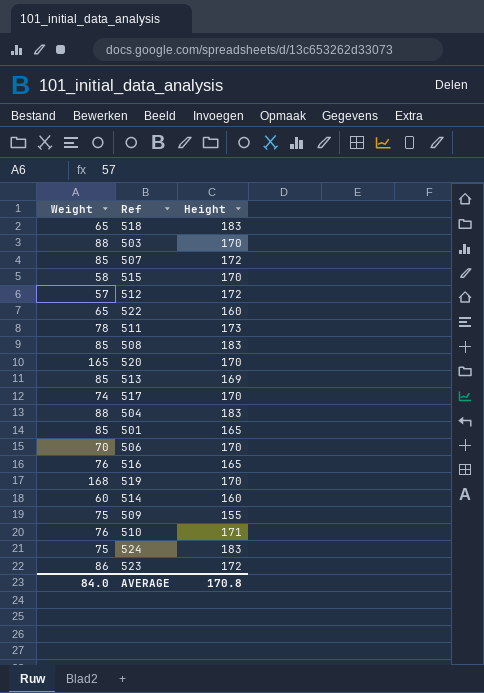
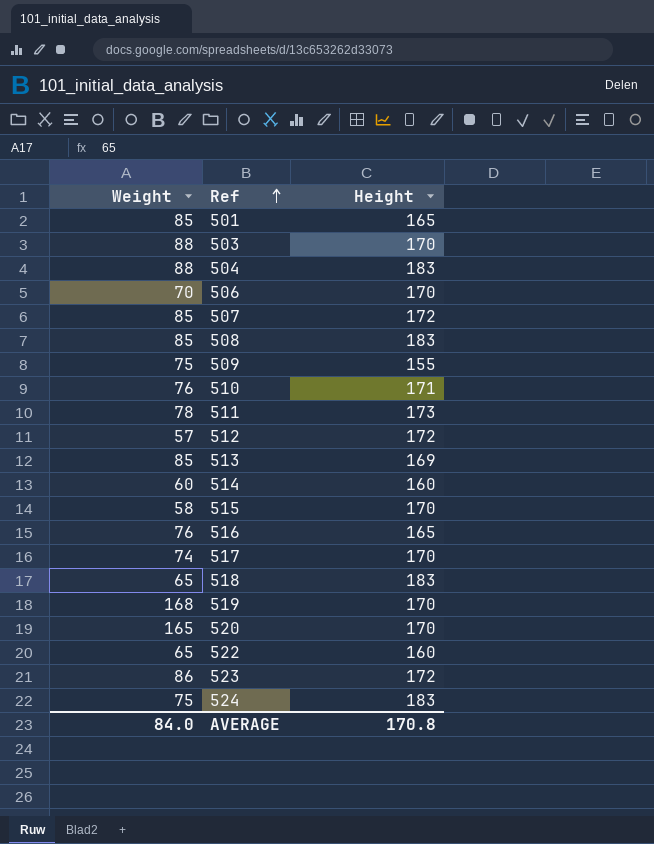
row order: none -> Ref ascending

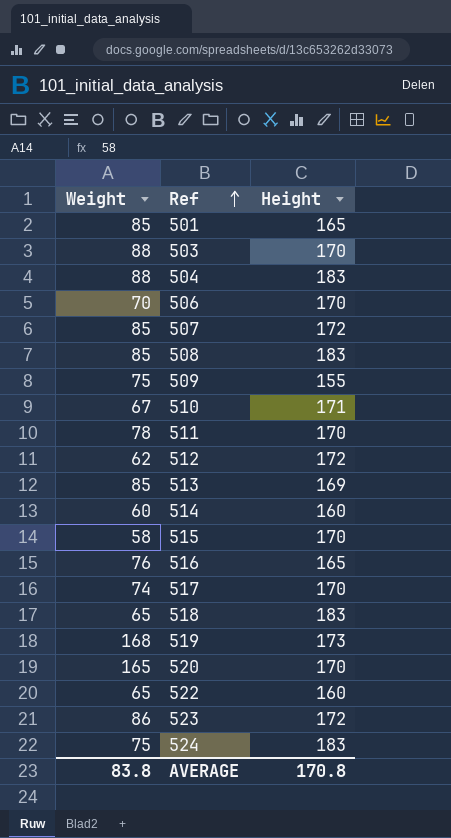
510 | Weight: 76 -> 67
511 | Height: 173 -> 170
512 | Weight: 57 -> 62
519 | Height: 170 -> 173
AVERAGE | Weight: 84.0 -> 83.8

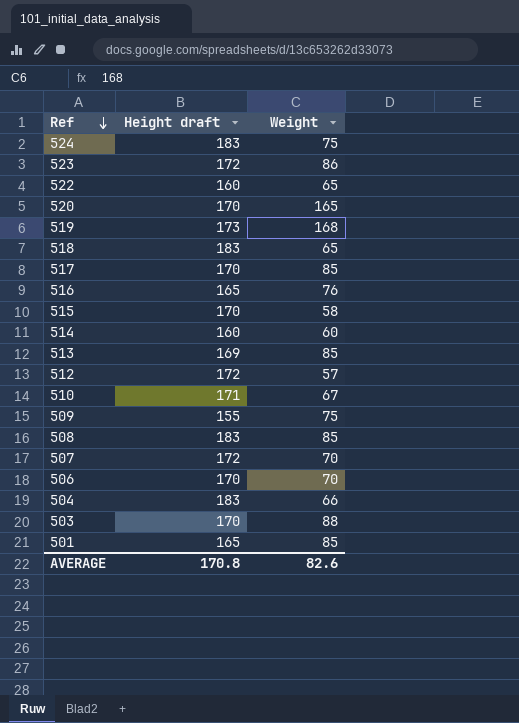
row order: Ref ascending -> Ref descending
column name: Height -> Height draft
column Weight | position: 1 -> 3
row 511: 78 | 170 -> none
517 | Weight: 74 -> 85
512 | Weight: 62 -> 57
507 | Weight: 85 -> 70
504 | Weight: 88 -> 66
AVERAGE | Weight: 83.8 -> 82.6

